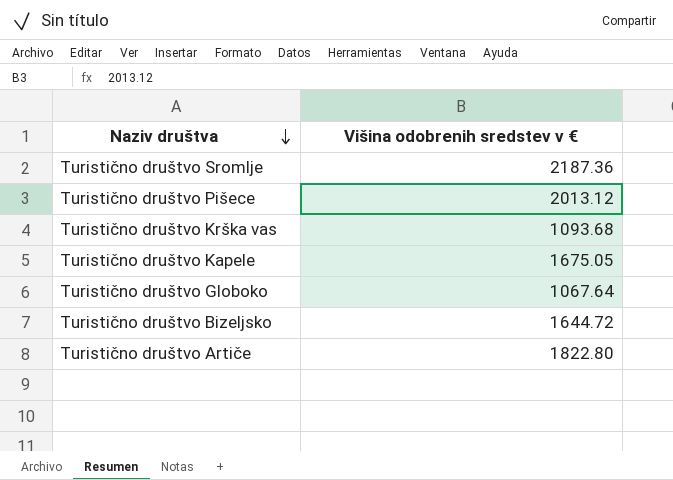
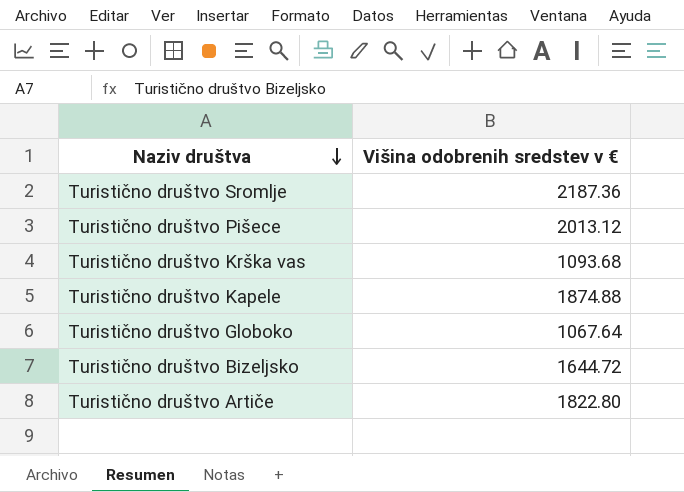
Turistično društvo Kapele | Višina odobrenih sredstev v €: 1675.05 -> 1874.88

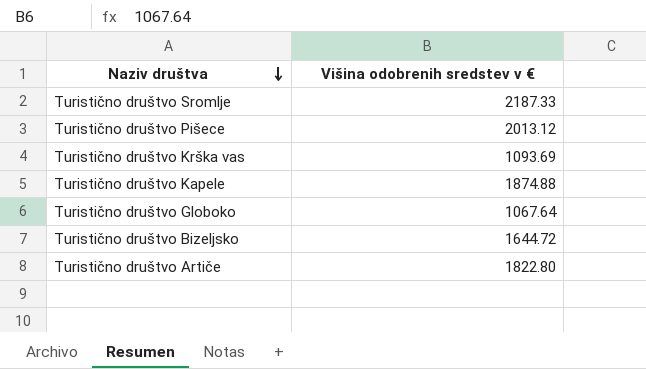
Turistično društvo Sromlje | Višina odobrenih sredstev v €: 2187.36 -> 2187.33
Turistično društvo Krška vas | Višina odobrenih sredstev v €: 1093.68 -> 1093.69

